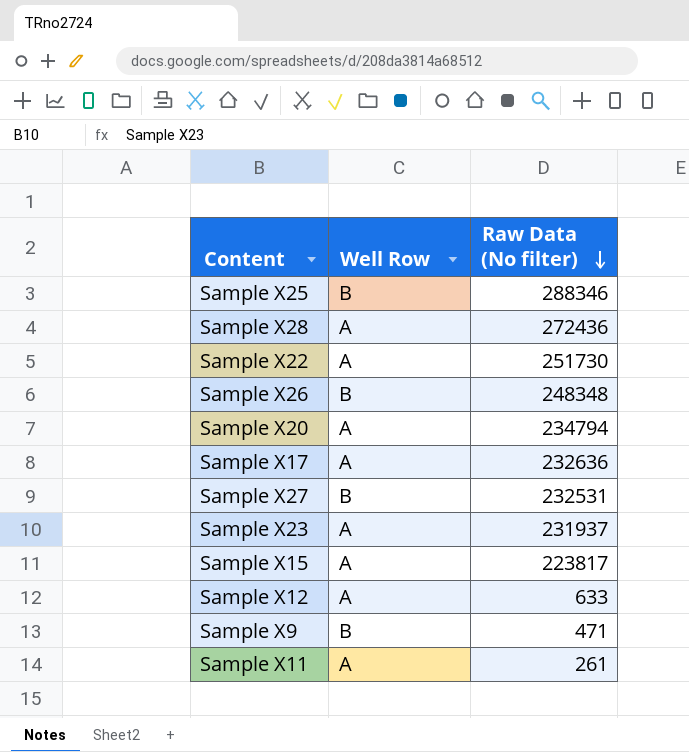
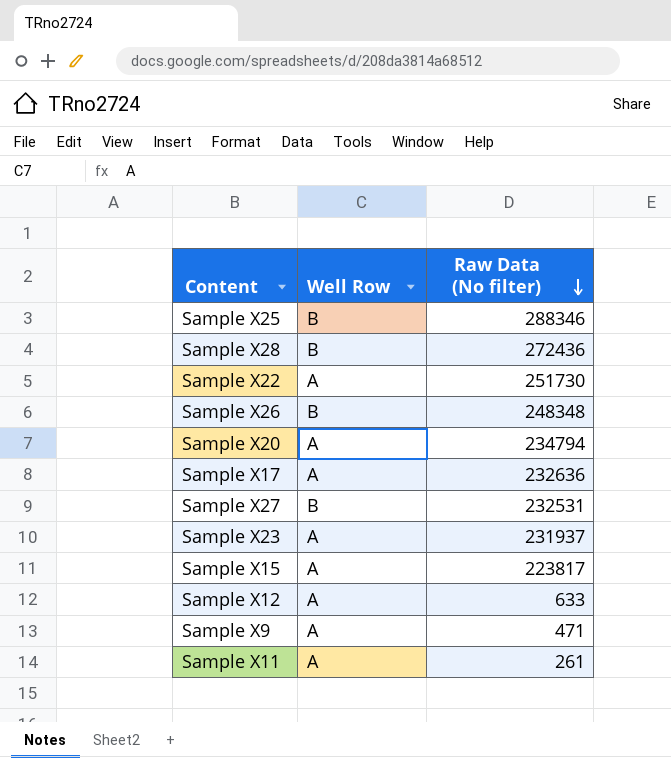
Sample X28 | Well Row: A -> B
Sample X9 | Well Row: B -> A

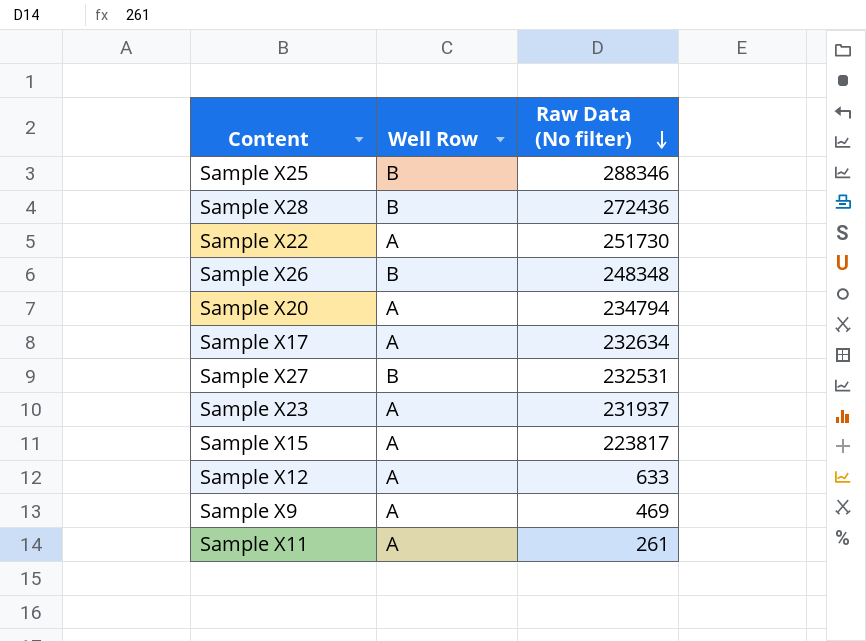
Sample X17 | Raw Data (No filter): 232636 -> 232634
Sample X9 | Raw Data (No filter): 471 -> 469

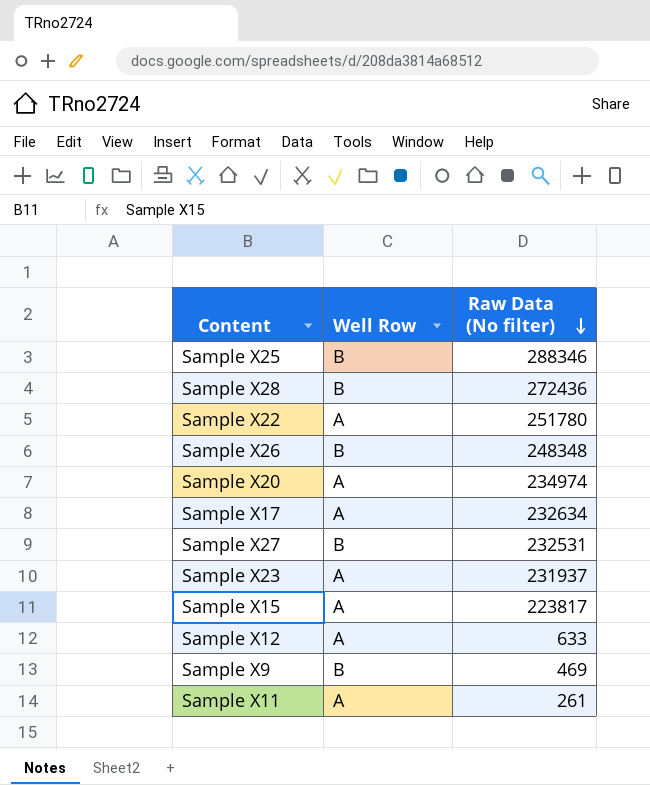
Sample X22 | Raw Data (No filter): 251730 -> 251780
Sample X20 | Raw Data (No filter): 234794 -> 234974
Sample X9 | Well Row: A -> B

